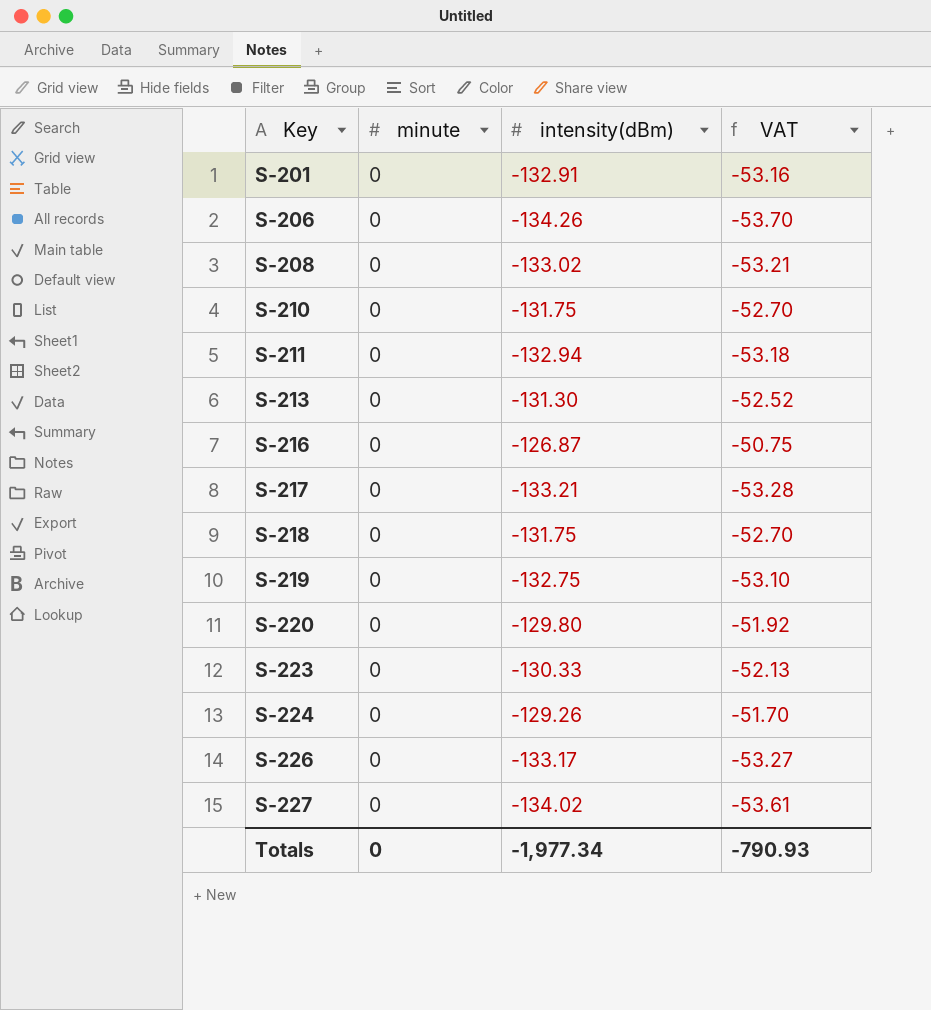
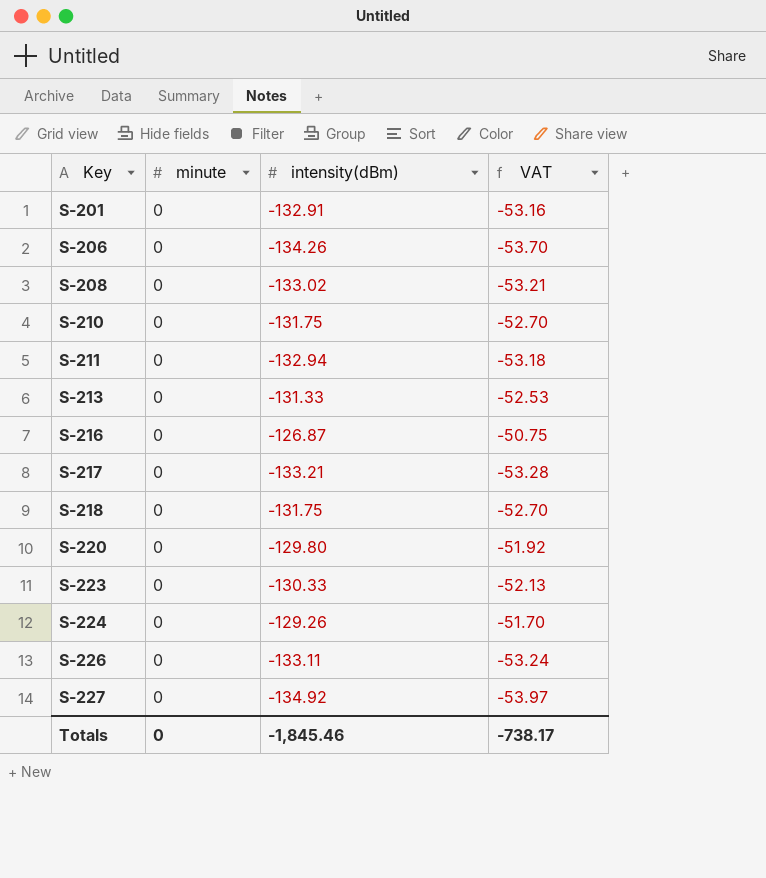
row S-219: 0 | -132.75 | -53.10 -> none
S-213 | intensity(dBm): -131.30 -> -131.33
S-213 | VAT: -52.52 -> -52.53
S-226 | intensity(dBm): -133.17 -> -133.11
S-226 | VAT: -53.27 -> -53.24
S-227 | intensity(dBm): -134.02 -> -134.92
S-227 | VAT: -53.61 -> -53.97
Totals | intensity(dBm): -1,977.34 -> -1,845.46
Totals | VAT: -790.93 -> -738.17

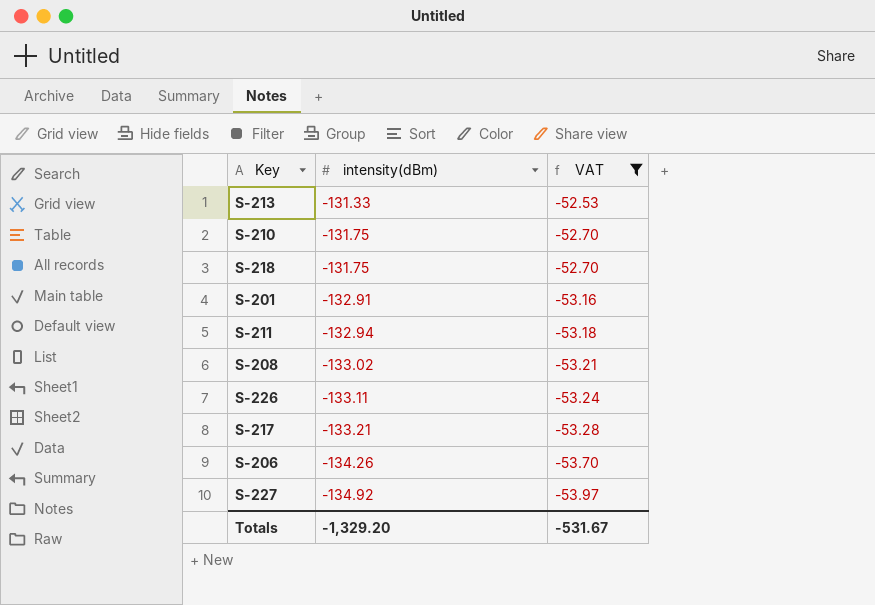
filter: none -> VAT <= -52.53
row order: Key ascending -> intensity(dBm) descending
column minute | position: 2 -> none
Totals | intensity(dBm): -1,845.46 -> -1,329.20
Totals | VAT: -738.17 -> -531.67

